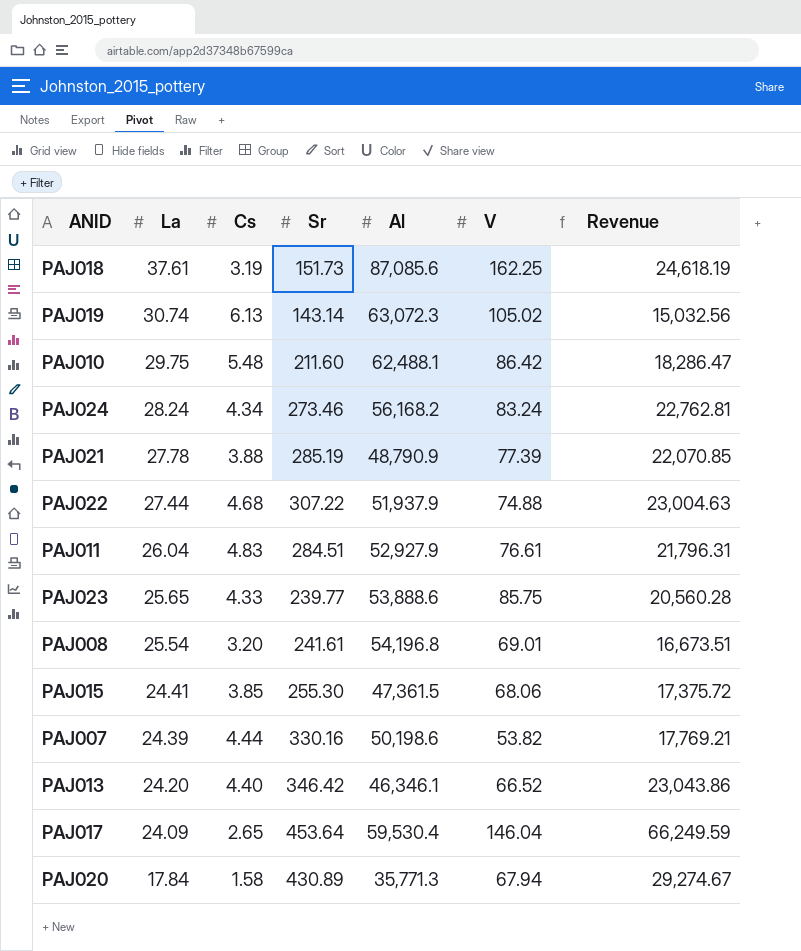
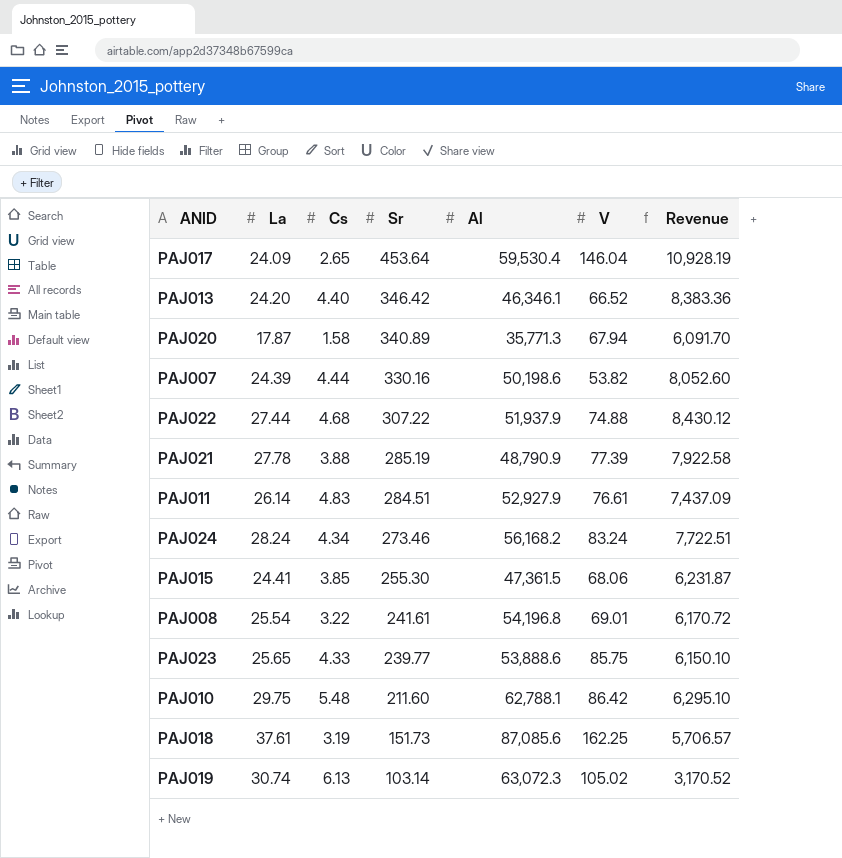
row order: La descending -> Sr descending
column Revenue | formula: [Sr] * [V] -> [La] * [Sr]
PAJ020 | La: 17.84 -> 17.87
PAJ020 | Sr: 430.89 -> 340.89
PAJ011 | La: 26.04 -> 26.14
PAJ008 | Cs: 3.20 -> 3.22
PAJ010 | Al: 62,488.1 -> 62,788.1
PAJ019 | Sr: 143.14 -> 103.14

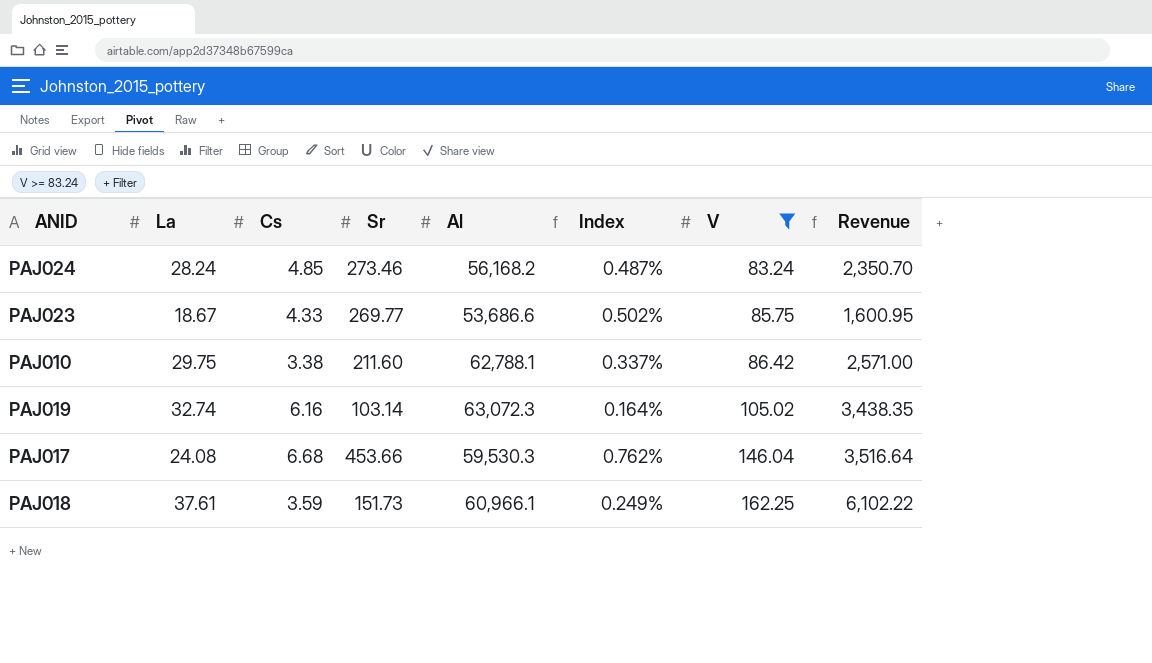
filter: none -> V >= 83.24
row order: Sr descending -> V ascending
column Index | formula: none -> [Sr] / [Al]
column Revenue | formula: [La] * [Sr] -> [La] * [V]
PAJ024 | Cs: 4.34 -> 4.85
PAJ023 | La: 25.65 -> 18.67
PAJ023 | Sr: 239.77 -> 269.77
PAJ023 | Al: 53,888.6 -> 53,686.6
PAJ010 | Cs: 5.48 -> 3.38
PAJ019 | La: 30.74 -> 32.74
PAJ019 | Cs: 6.13 -> 6.16
PAJ017 | La: 24.09 -> 24.08
PAJ017 | Cs: 2.65 -> 6.68
PAJ017 | Sr: 453.64 -> 453.66
PAJ017 | Al: 59,530.4 -> 59,530.3
PAJ018 | Cs: 3.19 -> 3.59
PAJ018 | Al: 87,085.6 -> 60,966.1

